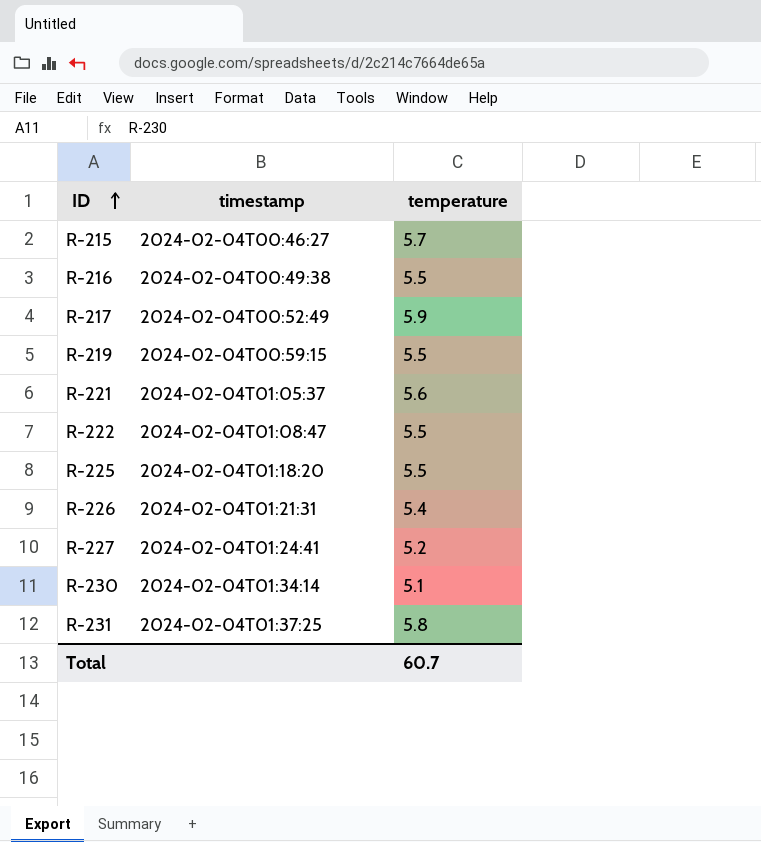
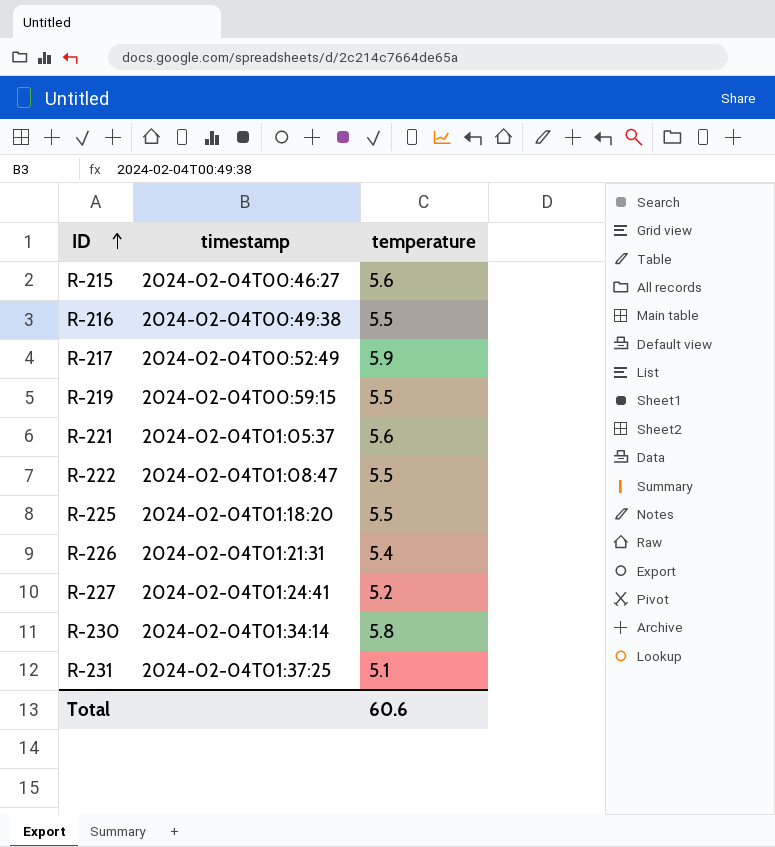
R-215 | temperature: 5.7 -> 5.6
R-230 | temperature: 5.1 -> 5.8
R-231 | temperature: 5.8 -> 5.1
Total | temperature: 60.7 -> 60.6

